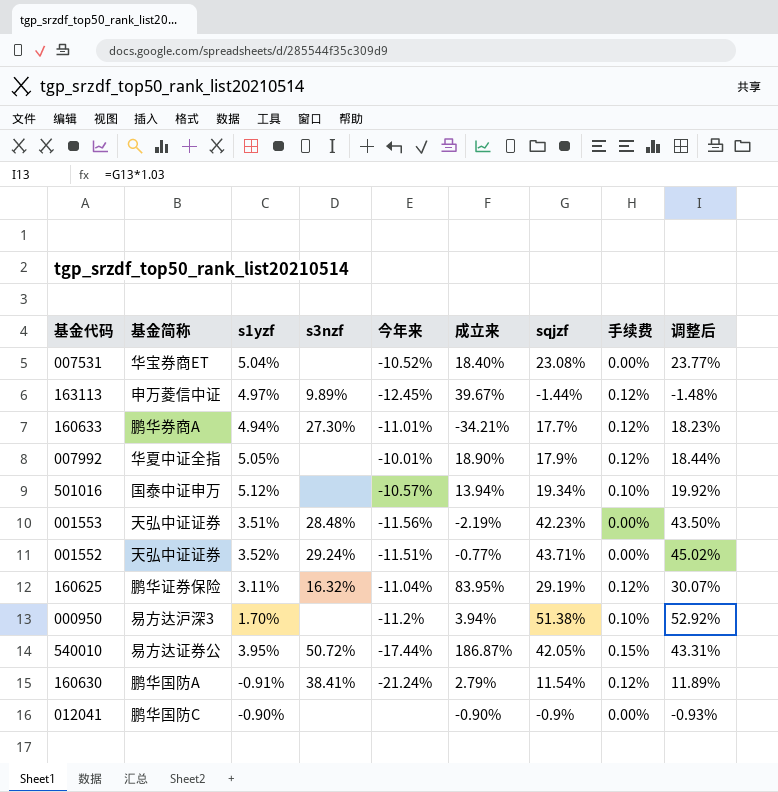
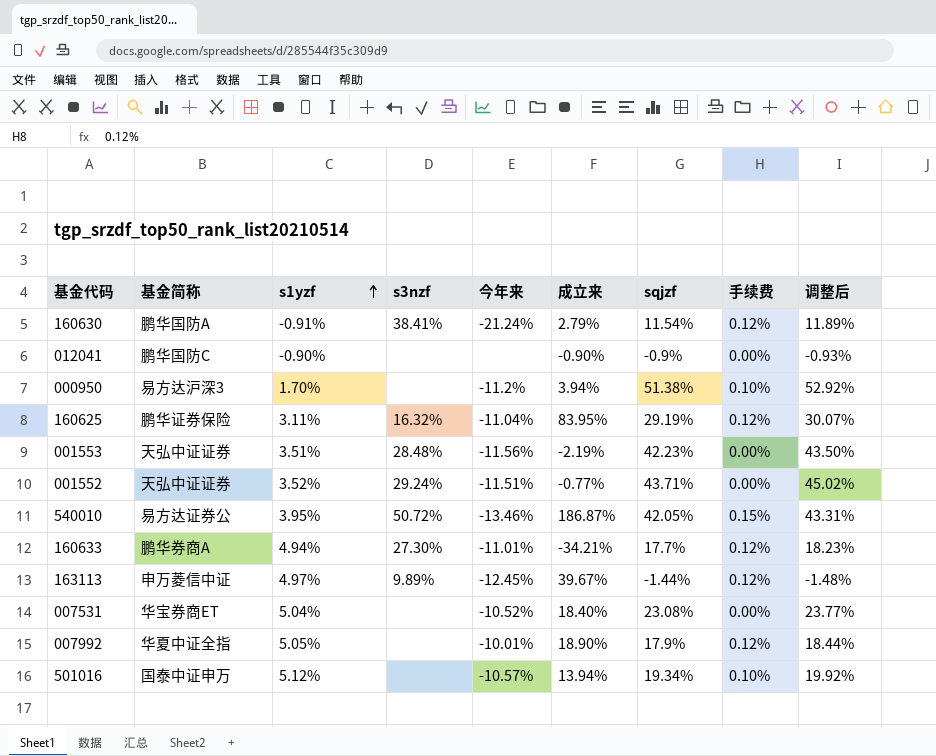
row order: none -> s1yzf ascending
540010 | 今年来: -17.44% -> -13.46%

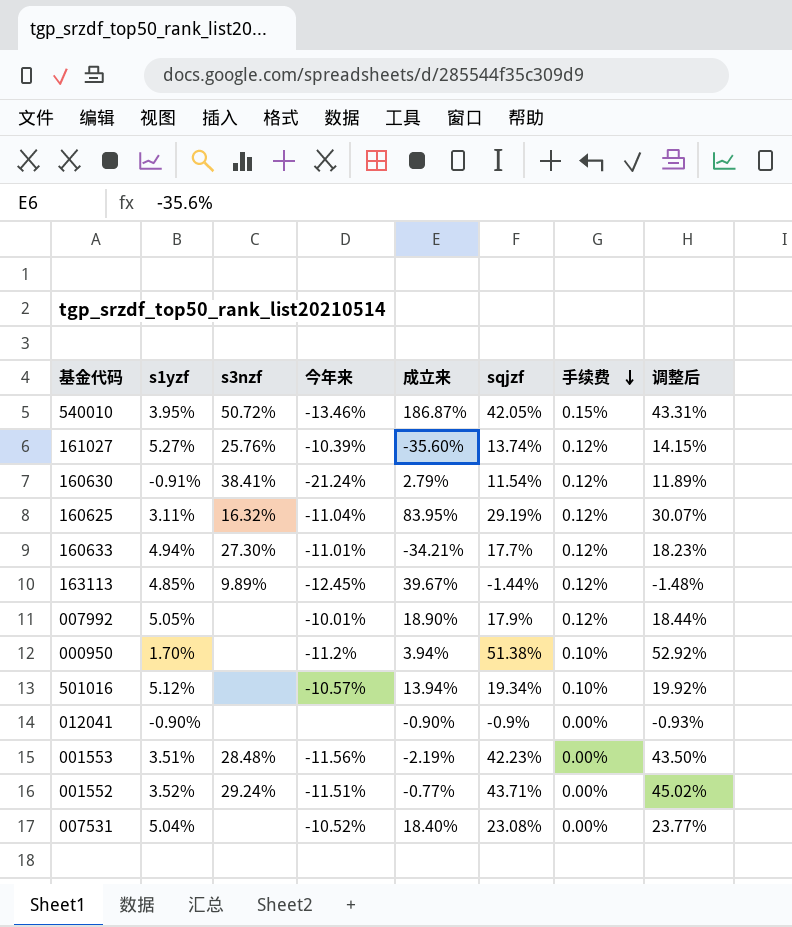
row order: s1yzf ascending -> 手续费 descending
column 基金简称 | position: 2 -> none
row 161027: none -> 5.27% | 25.76% | -10.39% | -35.60% | 13.74% | 0.12% | 14.15%
163113 | s1yzf: 4.97% -> 4.85%

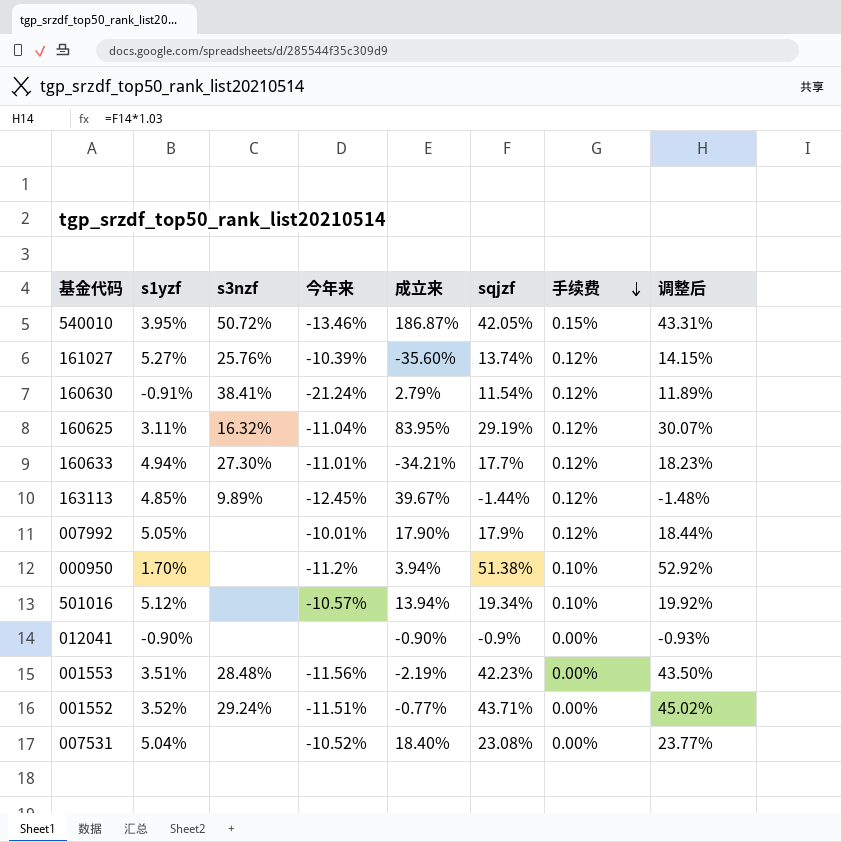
007992 | 成立来: 18.90% -> 17.90%

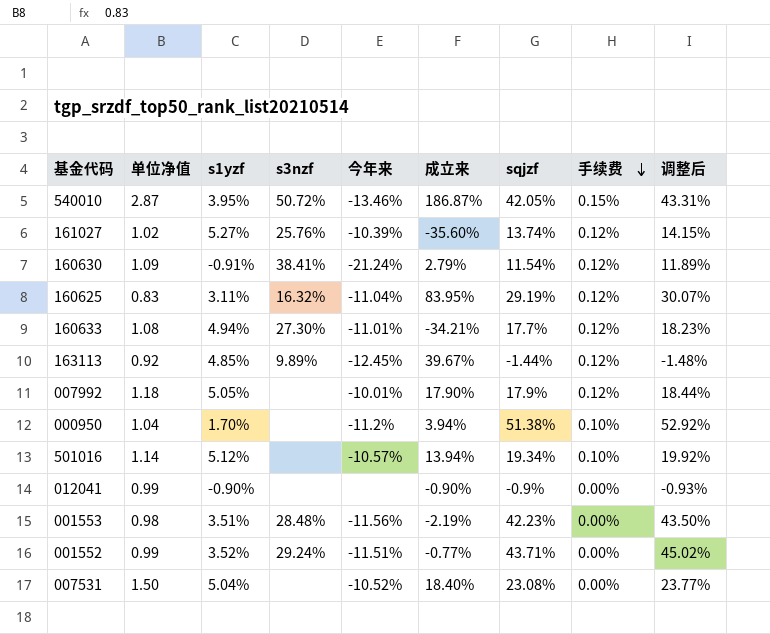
column 单位净值 | position: none -> 2

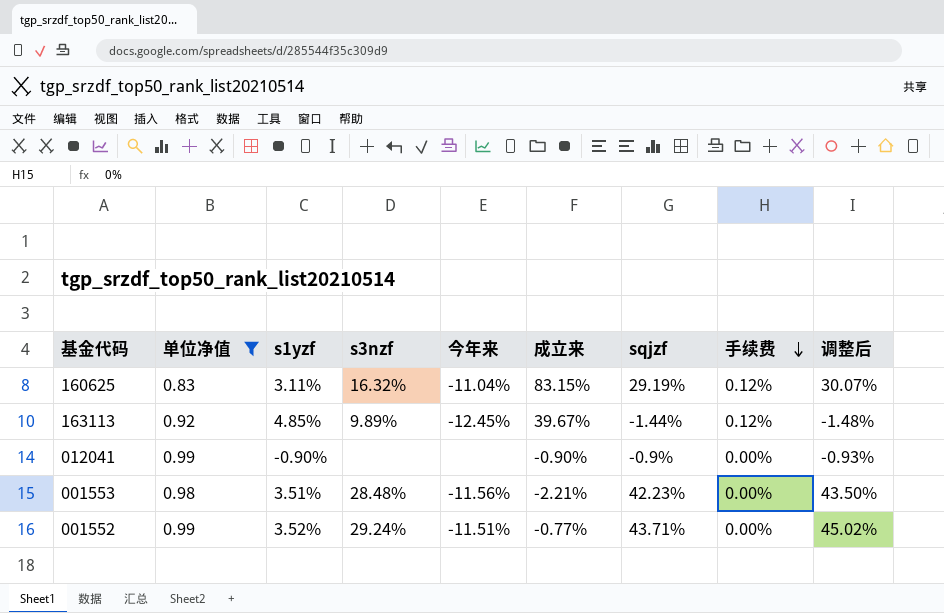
filter: none -> 单位净值 <= 0.99
160625 | 成立来: 83.95% -> 83.15%
001553 | 成立来: -2.19% -> -2.21%

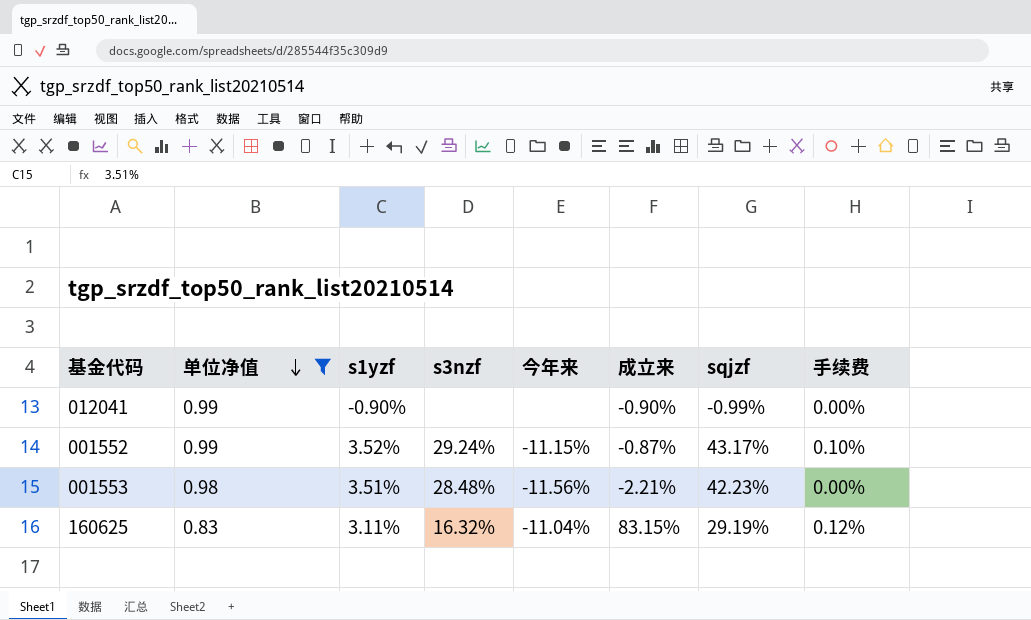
row order: 手续费 descending -> 单位净值 descending
column 调整后 | formula: [sqjzf] * 1.03 -> none
row 163113: 0.92 | 4.85% | 9.89% | -12.45% | 39.67% | -1.44% | 0.12% | -1.48% -> none
012041 | sqjzf: -0.9% -> -0.99%
001552 | 今年来: -11.51% -> -11.15%
001552 | 成立来: -0.77% -> -0.87%
001552 | sqjzf: 43.71% -> 43.17%
001552 | 手续费: 0.00% -> 0.10%

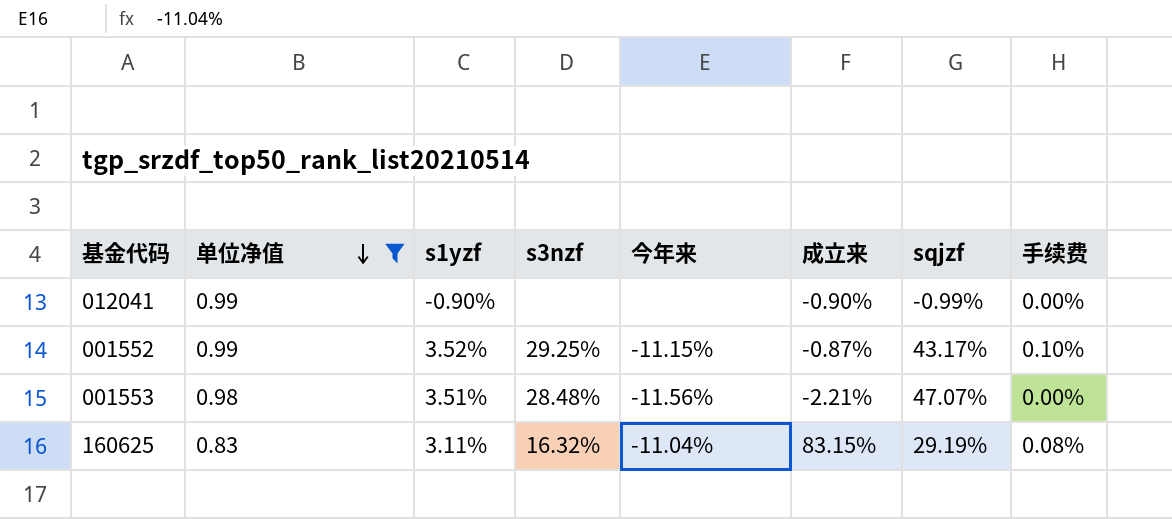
001552 | s3nzf: 29.24% -> 29.25%
001553 | sqjzf: 42.23% -> 47.07%
160625 | 手续费: 0.12% -> 0.08%

